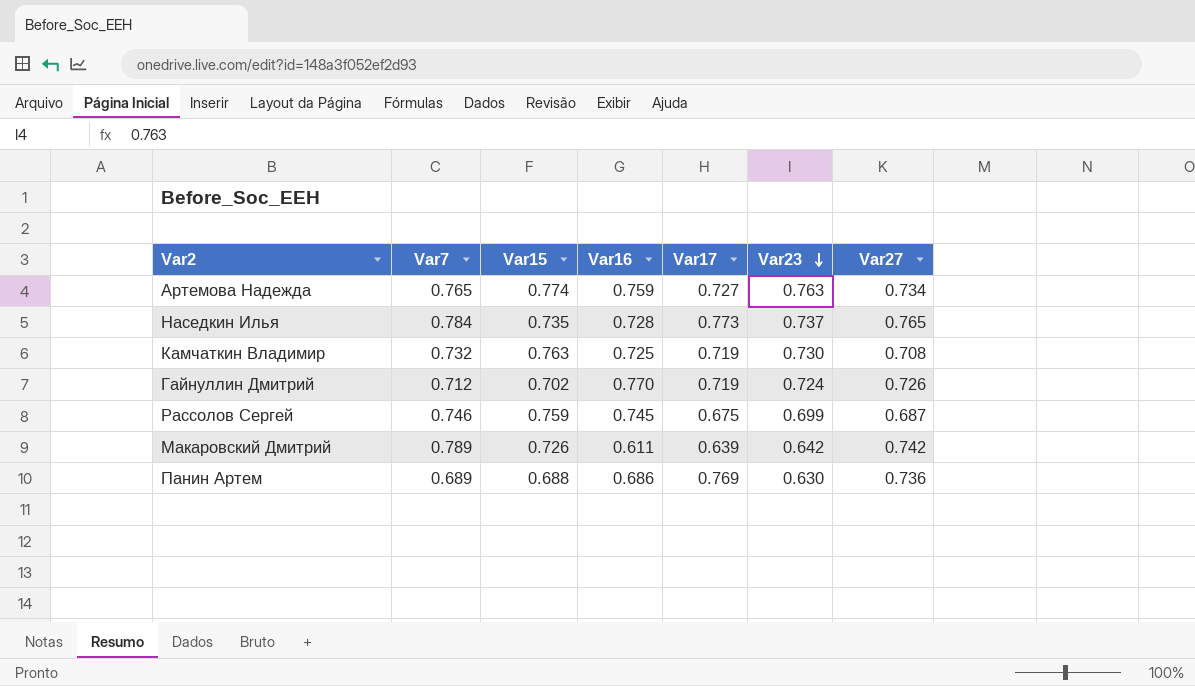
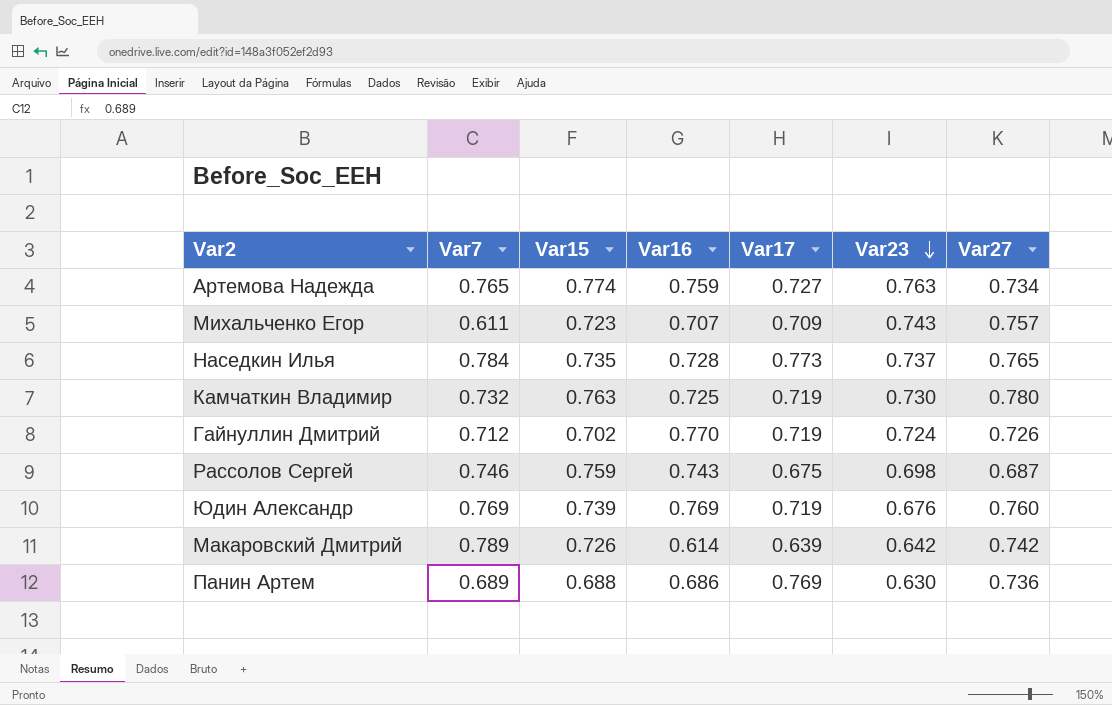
row Михальченко Егор: none -> 0.611 | 0.723 | 0.707 | 0.709 | 0.743 | 0.757
Камчаткин Владимир | Var27: 0.708 -> 0.780
Рассолов Сергей | Var16: 0.745 -> 0.743
Рассолов Сергей | Var23: 0.699 -> 0.698
row Юдин Александр: none -> 0.769 | 0.739 | 0.769 | 0.719 | 0.676 | 0.760
Макаровский Дмитрий | Var16: 0.611 -> 0.614

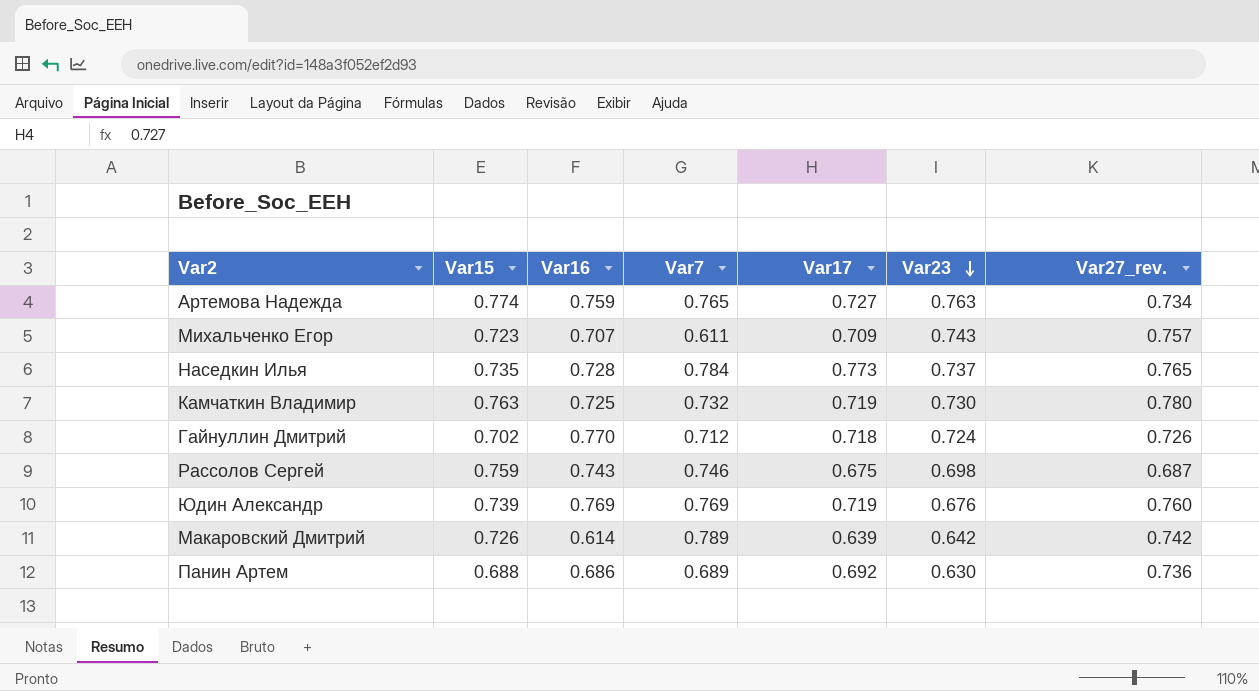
column Var7 | position: 2 -> 4
column name: Var27 -> Var27_rev.
Гайнуллин Дмитрий | Var17: 0.719 -> 0.718
Панин Артем | Var17: 0.769 -> 0.692

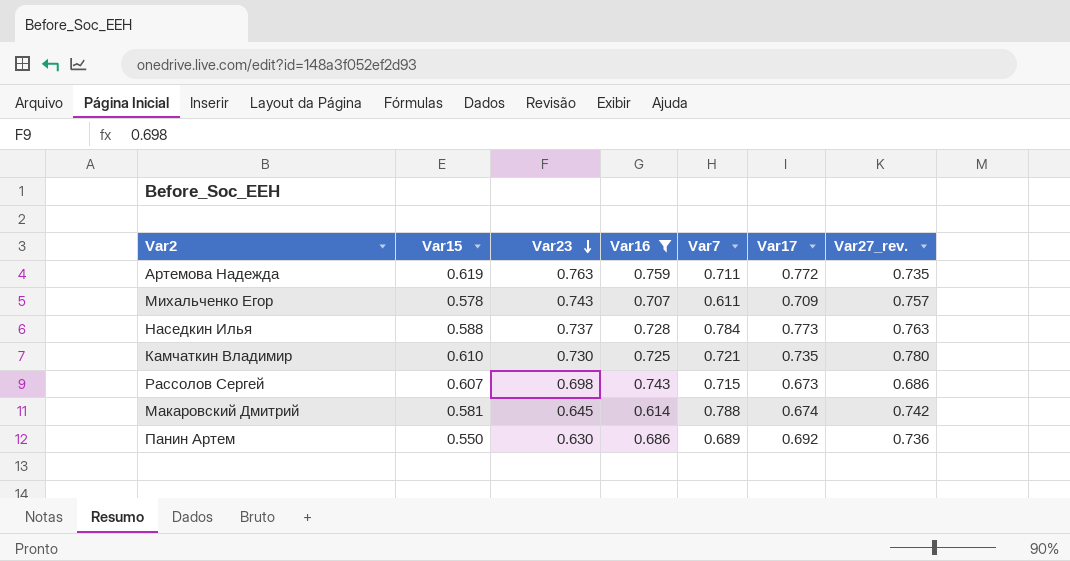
filter: none -> Var16 <= 0.759
column Var23 | position: 6 -> 3
Артемова Надежда | Var15: 0.774 -> 0.619
Артемова Надежда | Var7: 0.765 -> 0.711
Артемова Надежда | Var17: 0.727 -> 0.772
Артемова Надежда | Var27_rev.: 0.734 -> 0.735
Михальченко Егор | Var15: 0.723 -> 0.578
Наседкин Илья | Var15: 0.735 -> 0.588
Наседкин Илья | Var27_rev.: 0.765 -> 0.763
Камчаткин Владимир | Var15: 0.763 -> 0.610
Камчаткин Владимир | Var7: 0.732 -> 0.721
Камчаткин Владимир | Var17: 0.719 -> 0.735
Рассолов Сергей | Var15: 0.759 -> 0.607
Рассолов Сергей | Var7: 0.746 -> 0.715
Рассолов Сергей | Var17: 0.675 -> 0.673
Рассолов Сергей | Var27_rev.: 0.687 -> 0.686
Макаровский Дмитрий | Var15: 0.726 -> 0.581
Макаровский Дмитрий | Var23: 0.642 -> 0.645
Макаровский Дмитрий | Var7: 0.789 -> 0.788
Макаровский Дмитрий | Var17: 0.639 -> 0.674
Панин Артем | Var15: 0.688 -> 0.550

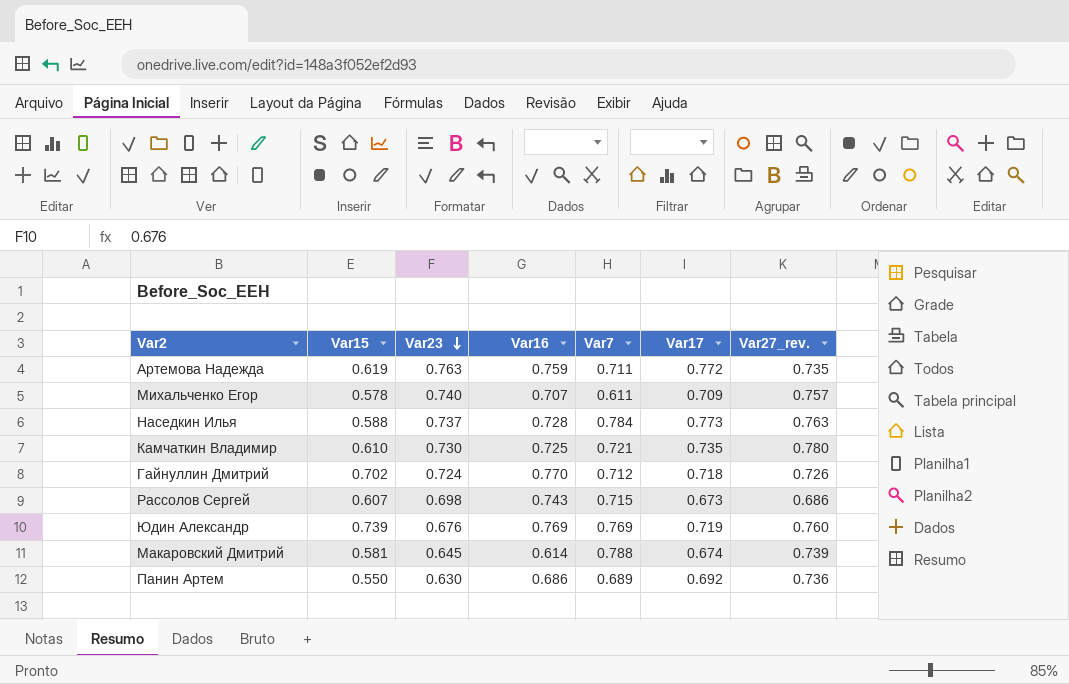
filter: Var16 <= 0.759 -> none
Михальченко Егор | Var23: 0.743 -> 0.740
Макаровский Дмитрий | Var27_rev.: 0.742 -> 0.739

